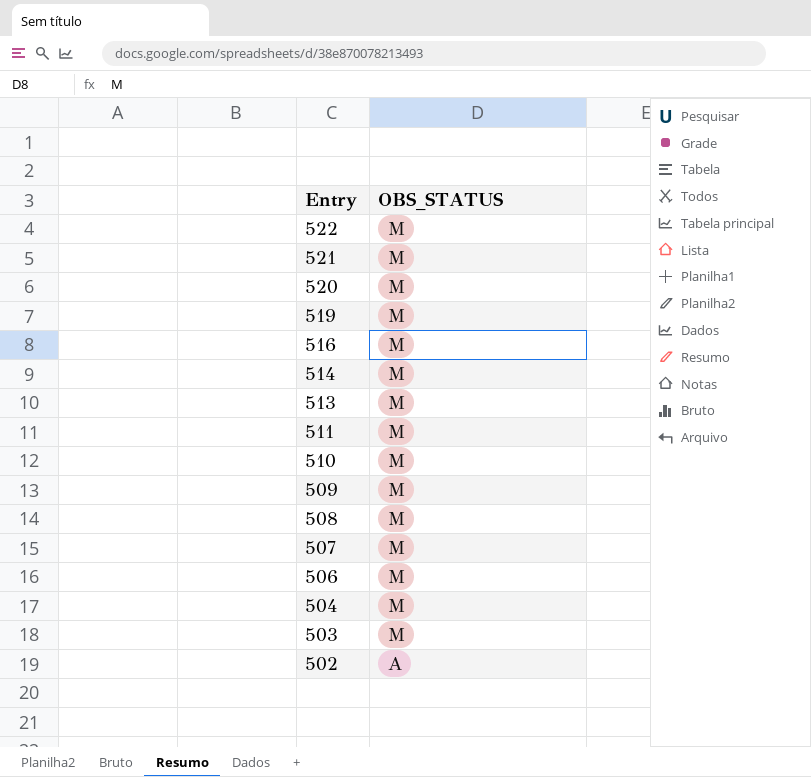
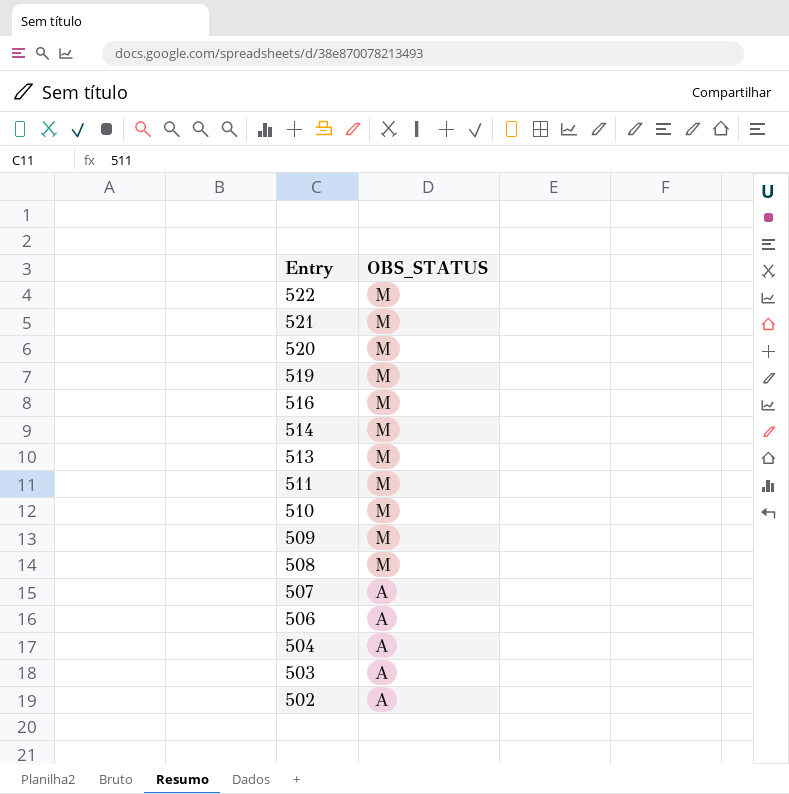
507 | OBS_STATUS: M -> A
506 | OBS_STATUS: M -> A
504 | OBS_STATUS: M -> A
503 | OBS_STATUS: M -> A

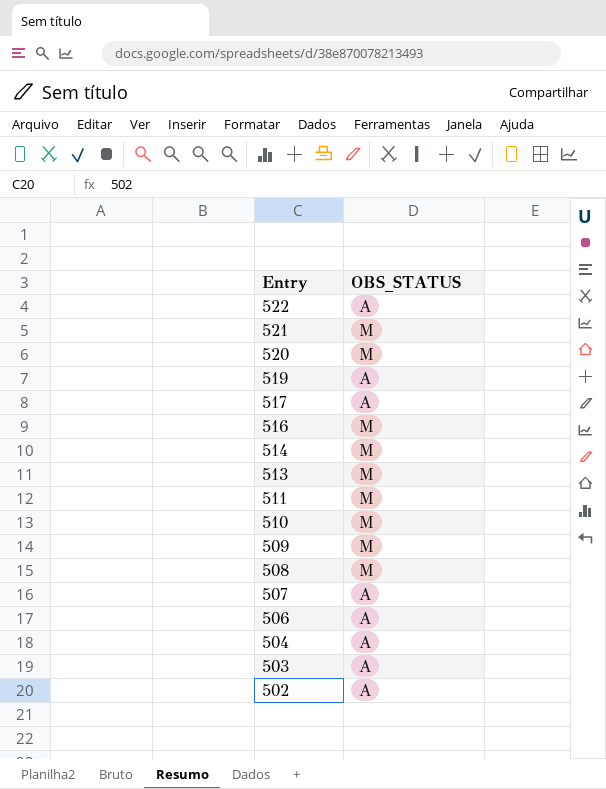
522 | OBS_STATUS: M -> A
519 | OBS_STATUS: M -> A
row 517: none -> A

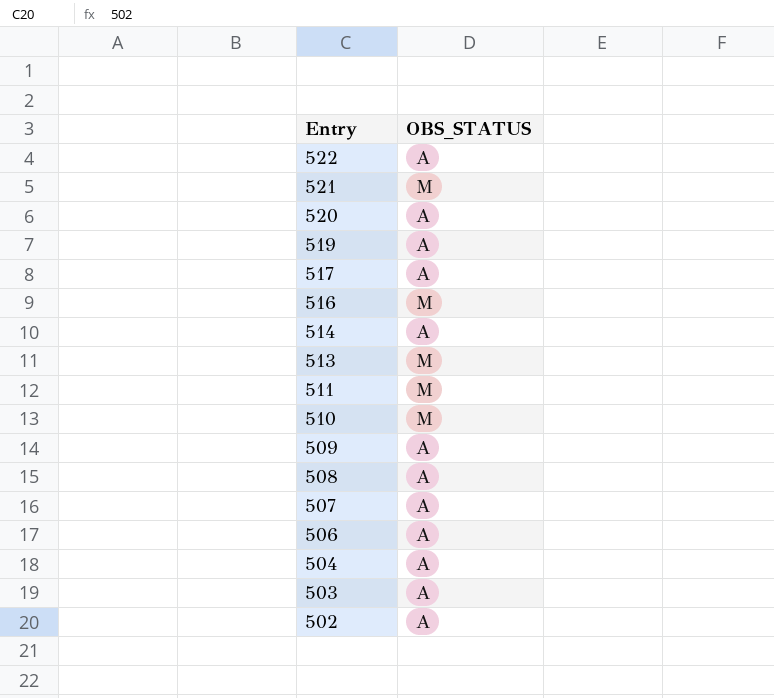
520 | OBS_STATUS: M -> A
514 | OBS_STATUS: M -> A
509 | OBS_STATUS: M -> A
508 | OBS_STATUS: M -> A

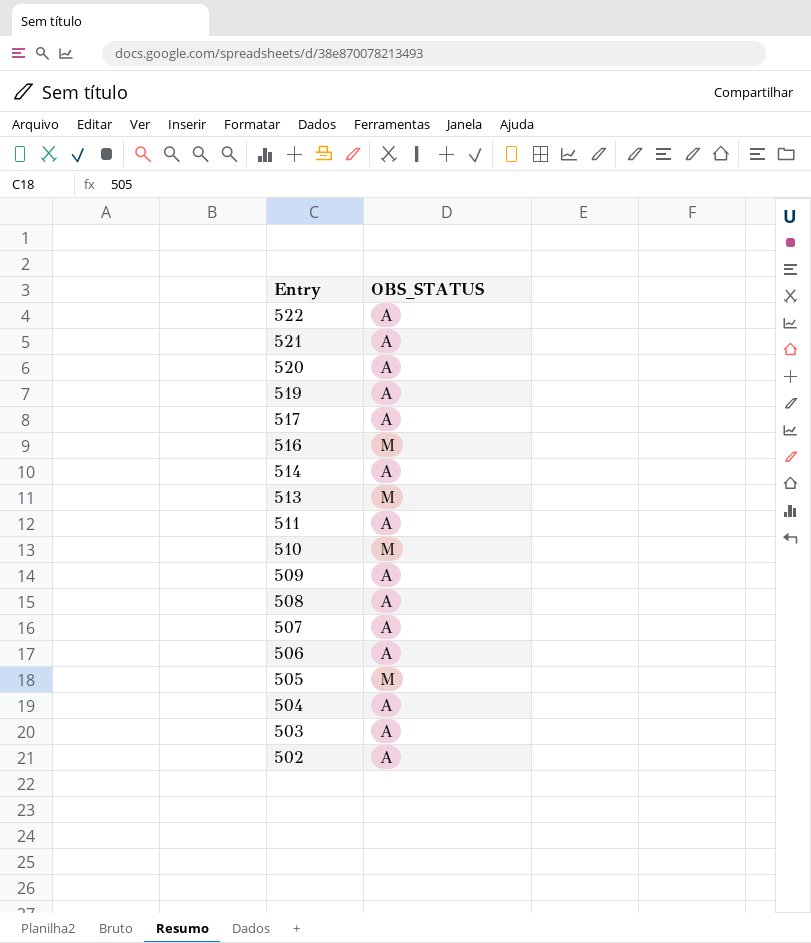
521 | OBS_STATUS: M -> A
511 | OBS_STATUS: M -> A
row 505: none -> M

